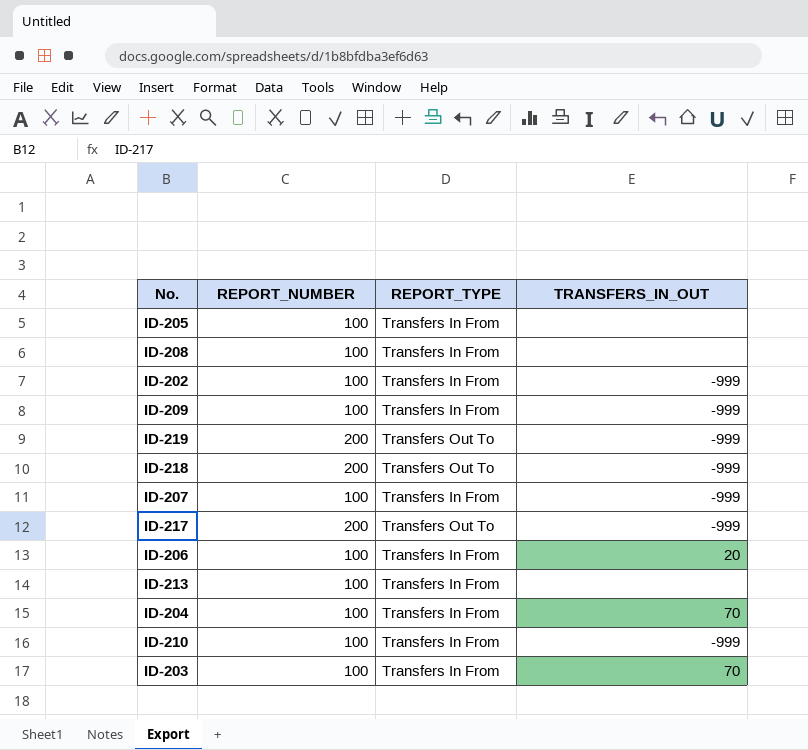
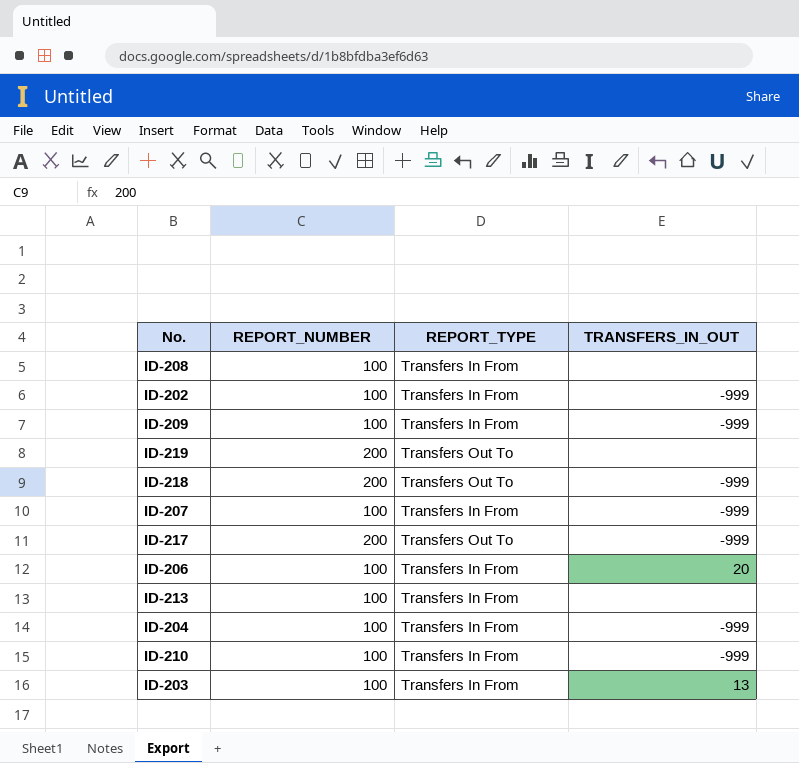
row ID-205: 100 | Transfers In From | none -> none
ID-219 | TRANSFERS_IN_OUT: -999 -> none
ID-204 | TRANSFERS_IN_OUT: 70 -> -999
ID-203 | TRANSFERS_IN_OUT: 70 -> 13

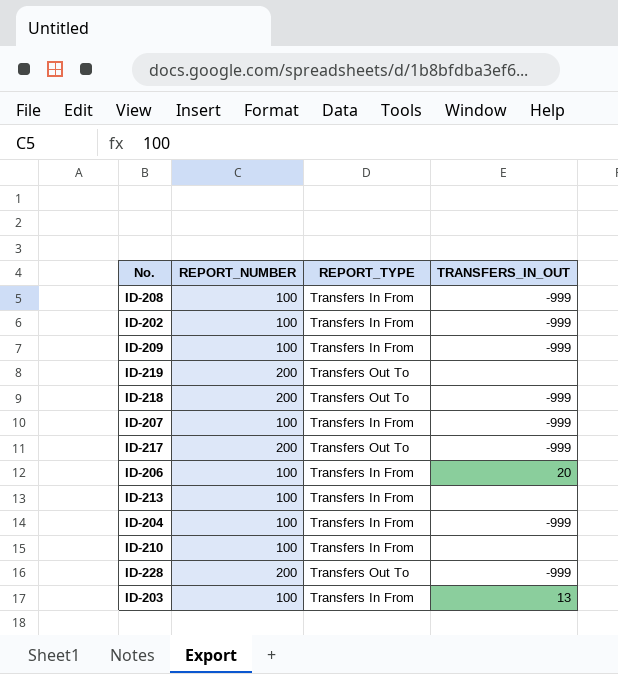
ID-208 | TRANSFERS_IN_OUT: none -> -999
ID-210 | TRANSFERS_IN_OUT: -999 -> none
row ID-228: none -> 200 | Transfers Out To | -999

